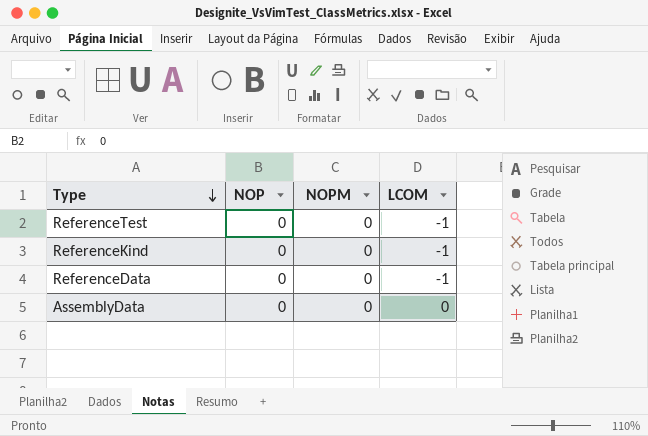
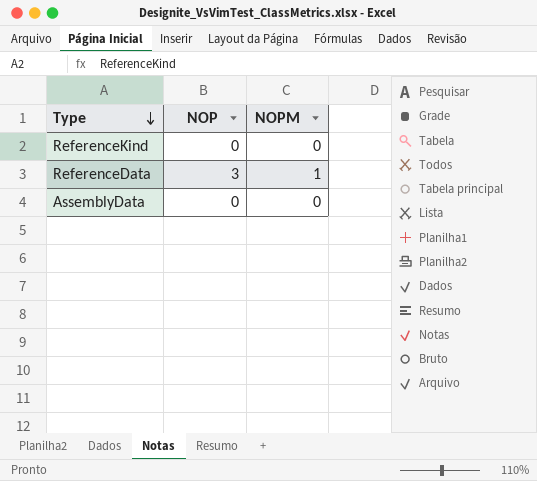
column LCOM | position: 4 -> none
row ReferenceTest: 0 | 0 | -1 -> none
ReferenceData | NOP: 0 -> 3
ReferenceData | NOPM: 0 -> 1

